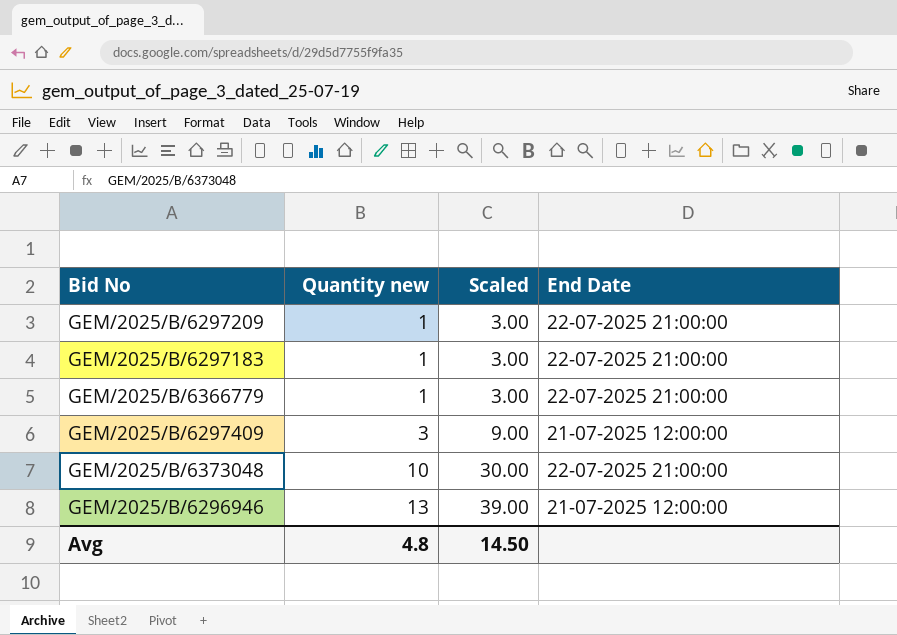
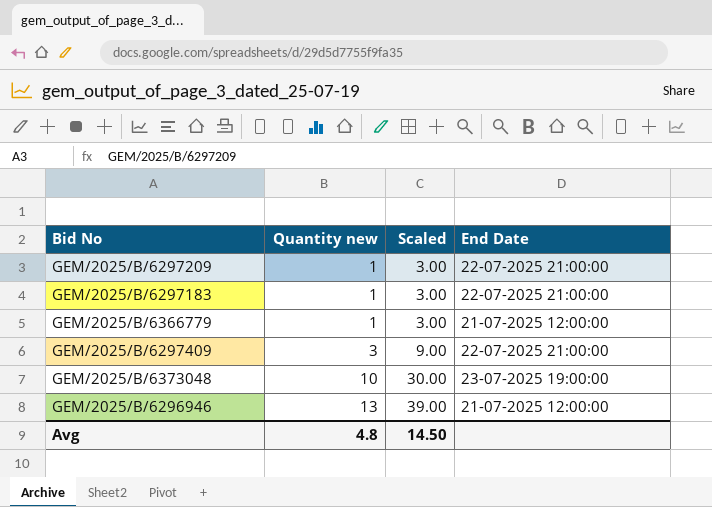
GEM/2025/B/6366779 | End Date: 22-07-2025 21:00:00 -> 21-07-2025 12:00:00
GEM/2025/B/6297409 | End Date: 21-07-2025 12:00:00 -> 22-07-2025 21:00:00
GEM/2025/B/6373048 | End Date: 22-07-2025 21:00:00 -> 23-07-2025 19:00:00

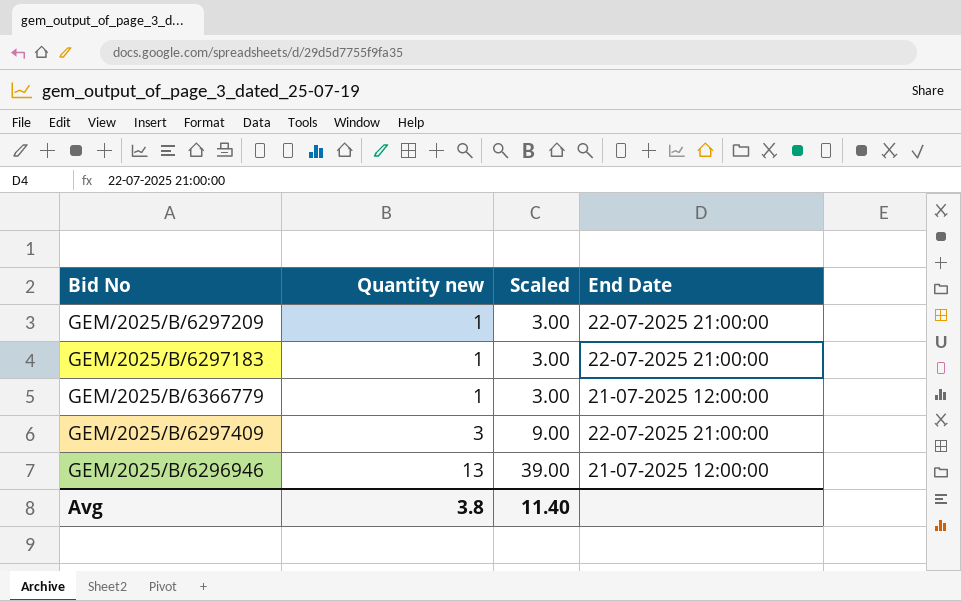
row GEM/2025/B/6373048: 10 | 30.00 | 23-07-2025 19:00:00 -> none
Avg | Quantity new: 4.8 -> 3.8
Avg | Scaled: 14.50 -> 11.40

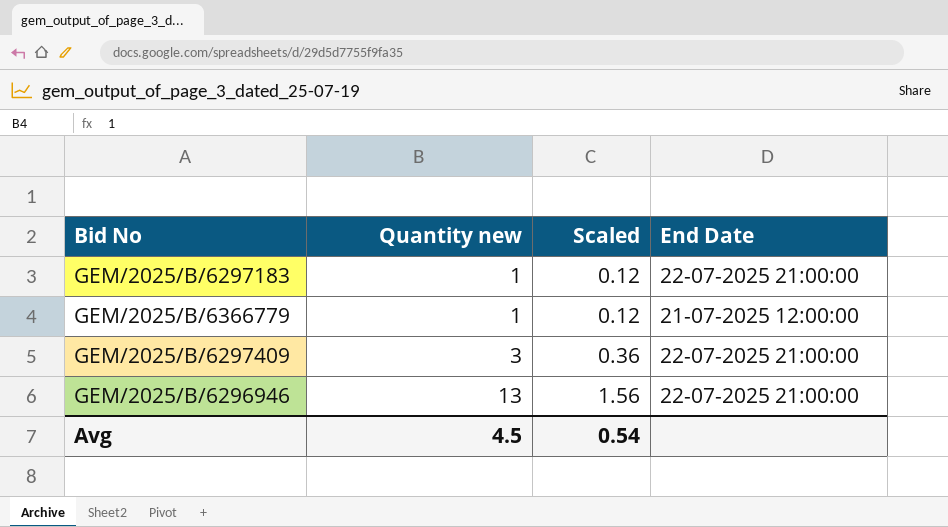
column Scaled | formula: [Quantity new] * 3 -> [Quantity new] * 0.12
row GEM/2025/B/6297209: 1 | 3.00 | 22-07-2025 21:00:00 -> none
GEM/2025/B/6296946 | End Date: 21-07-2025 12:00:00 -> 22-07-2025 21:00:00
Avg | Quantity new: 3.8 -> 4.5
Avg | Scaled: 11.40 -> 0.54

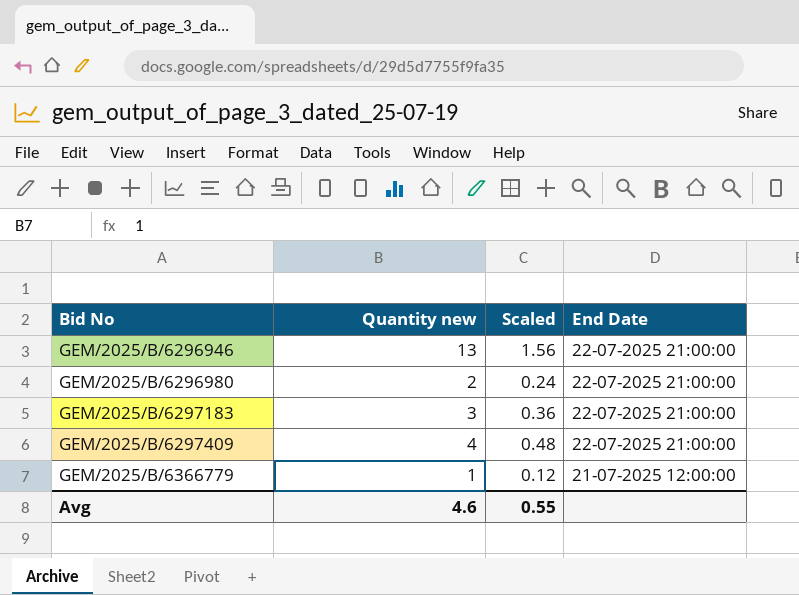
row order: Quantity new ascending -> Bid No ascending
row GEM/2025/B/6296980: none -> 2 | 0.24 | 22-07-2025 21:00:00
GEM/2025/B/6297183 | Quantity new: 1 -> 3
GEM/2025/B/6297183 | Scaled: 0.12 -> 0.36
GEM/2025/B/6297409 | Quantity new: 3 -> 4
GEM/2025/B/6297409 | Scaled: 0.36 -> 0.48
Avg | Quantity new: 4.5 -> 4.6
Avg | Scaled: 0.54 -> 0.55

